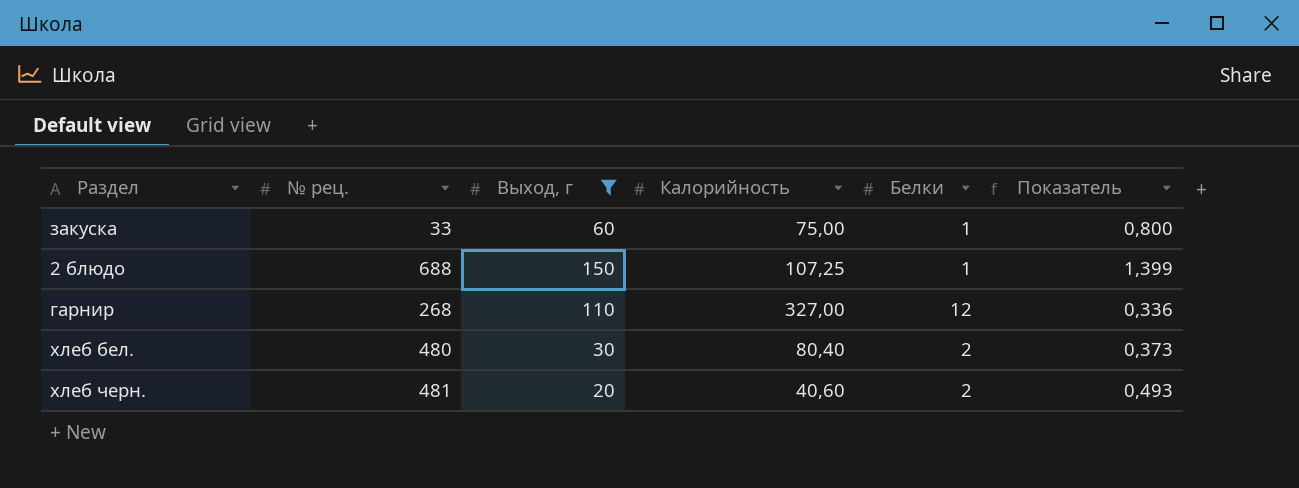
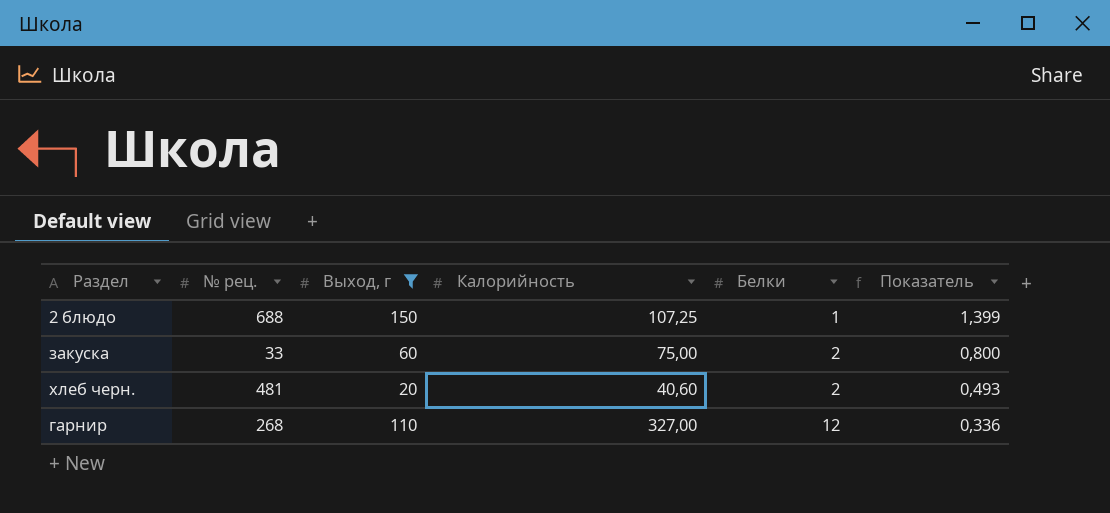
row order: none -> Белки ascending
row хлеб бел.: 480 | 30 | 80,40 | 2 | 0,373 -> none
закуска | Белки: 1 -> 2

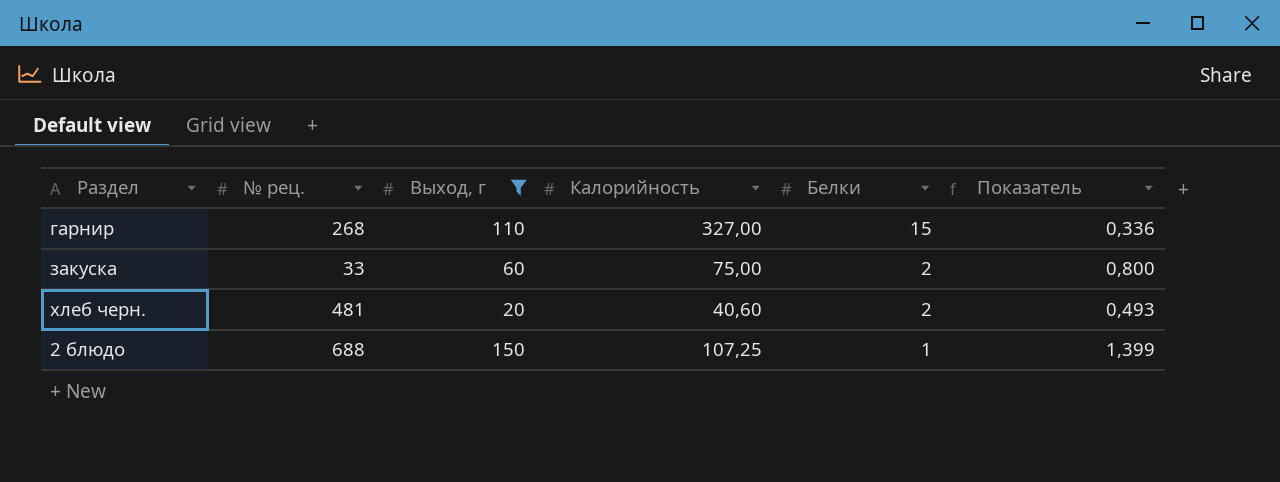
row order: Белки ascending -> Белки descending
гарнир | Белки: 12 -> 15

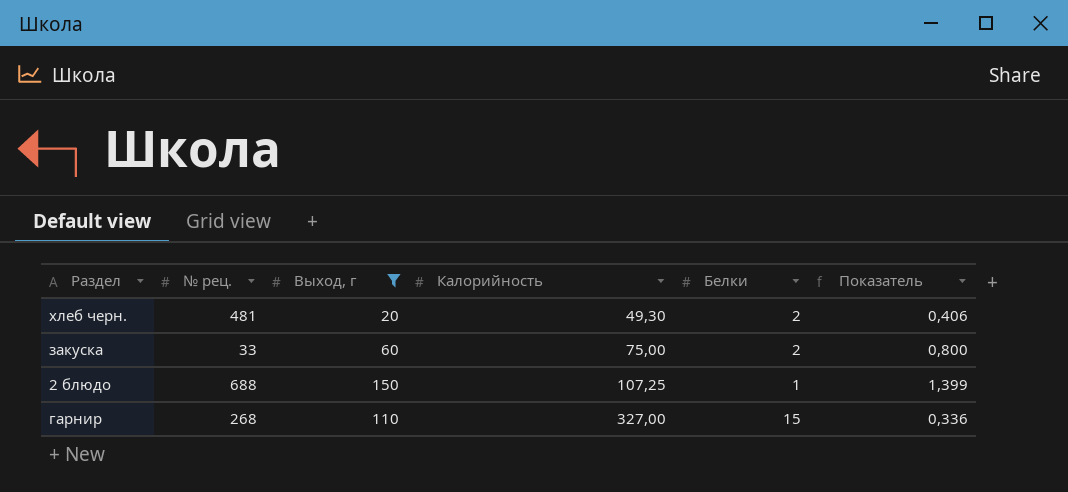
row order: Белки descending -> Калорийность ascending
хлеб черн. | Калорийность: 40,60 -> 49,30
хлеб черн. | Показатель: 0,493 -> 0,406

